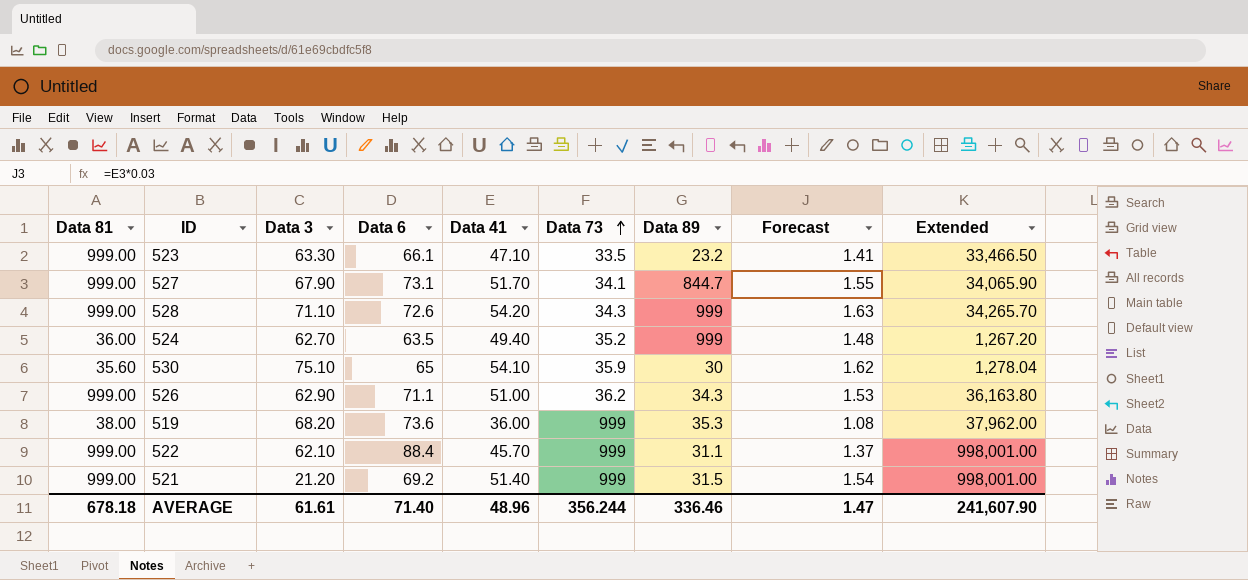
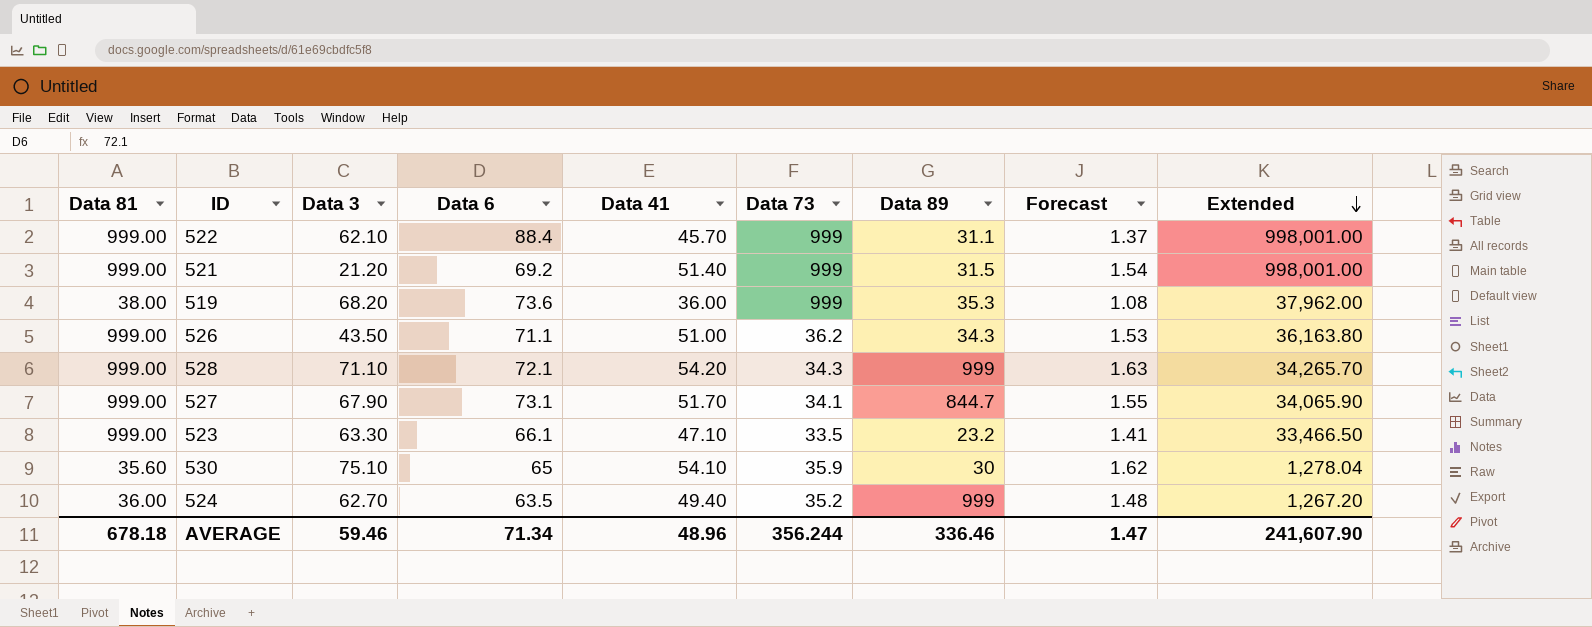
row order: Data 73 ascending -> Extended descending
526 | Data 3: 62.90 -> 43.50
528 | Data 6: 72.6 -> 72.1
AVERAGE | Data 3: 61.61 -> 59.46
AVERAGE | Data 6: 71.40 -> 71.34

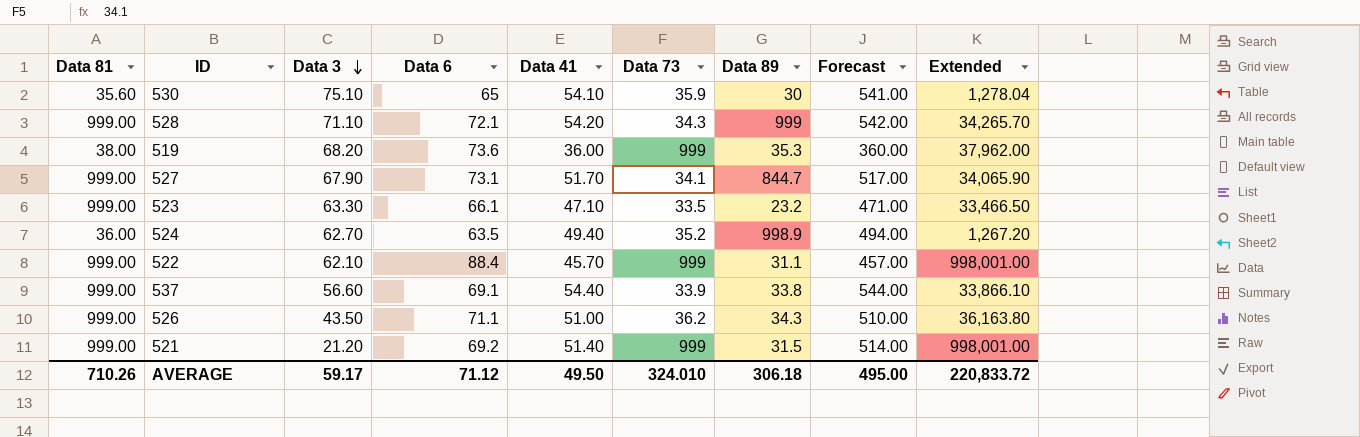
row order: Extended descending -> Data 3 descending
column Forecast | formula: [Data 41] * 0.03 -> [Data 41] * 10
524 | Data 89: 999 -> 998.9
row 537: none -> 999.00 | 56.60 | 69.1 | 54.40 | 33.9 | 33.8 | 544.00 | 33,866.10
AVERAGE | Data 81: 678.18 -> 710.26
AVERAGE | Data 3: 59.46 -> 59.17
AVERAGE | Data 6: 71.34 -> 71.12
AVERAGE | Data 41: 48.96 -> 49.50
AVERAGE | Data 73: 356.244 -> 324.010
AVERAGE | Data 89: 336.46 -> 306.18
AVERAGE | Forecast: 1.47 -> 495.00
AVERAGE | Extended: 241,607.90 -> 220,833.72

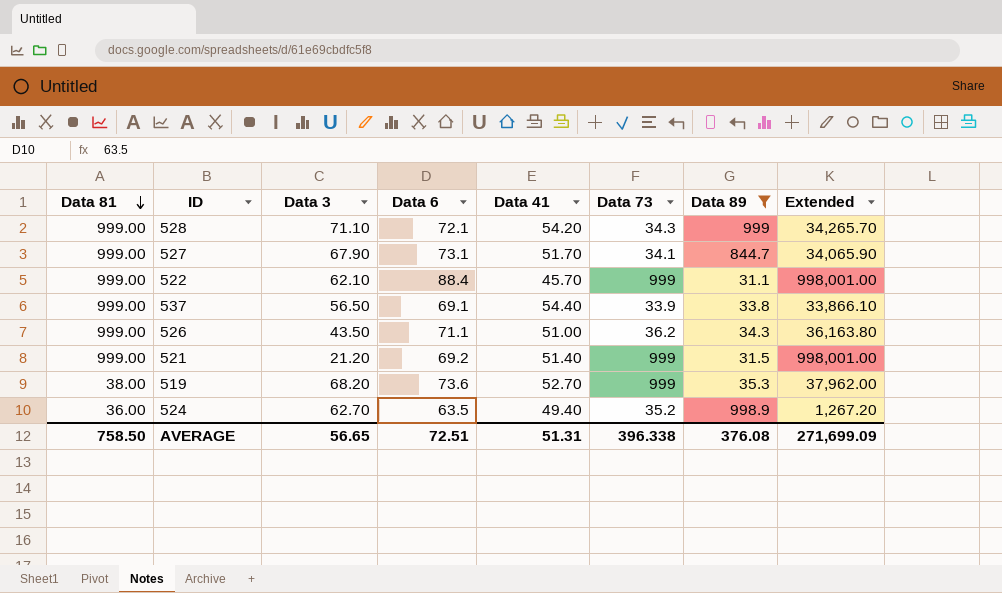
filter: none -> Data 89 >= 31.1
row order: Data 3 descending -> Data 81 descending
column Forecast | formula: [Data 41] * 10 -> none
537 | Data 3: 56.60 -> 56.50
519 | Data 41: 36.00 -> 52.70
AVERAGE | Data 81: 710.26 -> 758.50
AVERAGE | Data 3: 59.17 -> 56.65
AVERAGE | Data 6: 71.12 -> 72.51
AVERAGE | Data 41: 49.50 -> 51.31
AVERAGE | Data 73: 324.010 -> 396.338
AVERAGE | Data 89: 306.18 -> 376.08
AVERAGE | Extended: 220,833.72 -> 271,699.09

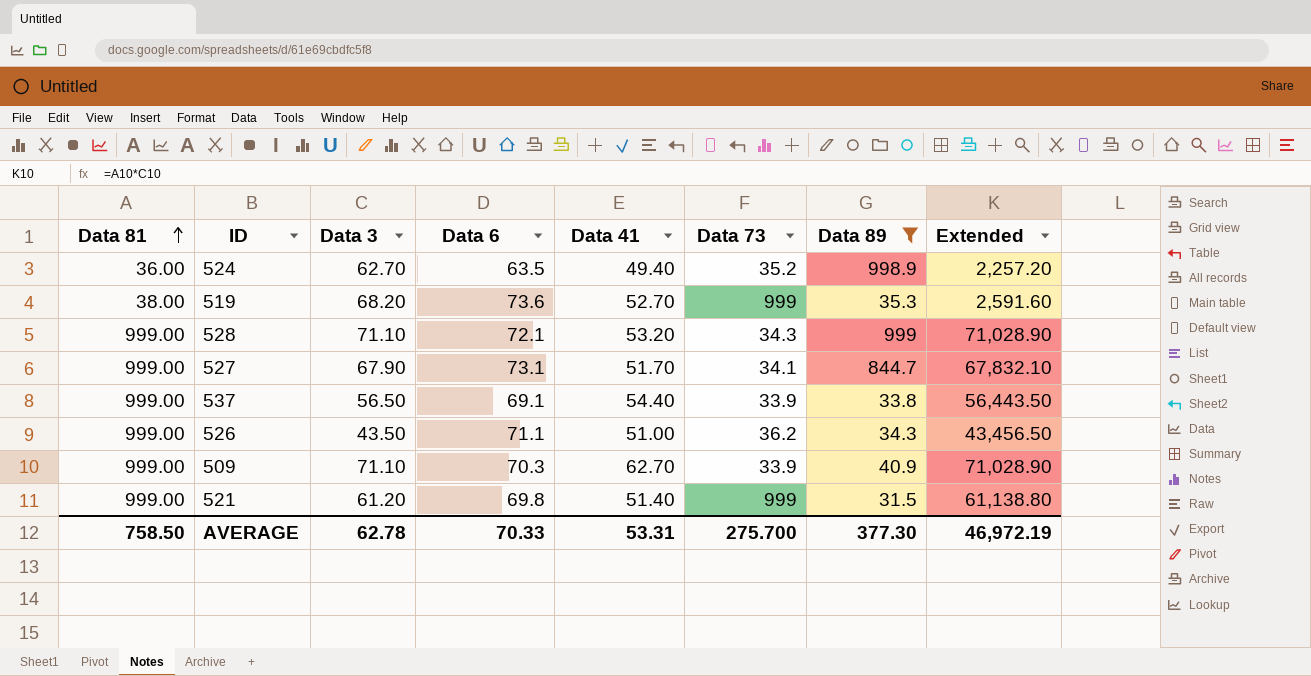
row order: Data 81 descending -> Data 81 ascending
column Extended | formula: [Data 81] * [Data 73] -> [Data 81] * [Data 3]
row 522: 999.00 | 62.10 | 88.4 | 45.70 | 999 | 31.1 | 998,001.00 -> none
528 | Data 41: 54.20 -> 53.20
row 509: none -> 999.00 | 71.10 | 70.3 | 62.70 | 33.9 | 40.9 | 71,028.90
521 | Data 3: 21.20 -> 61.20
521 | Data 6: 69.2 -> 69.8
AVERAGE | Data 3: 56.65 -> 62.78
AVERAGE | Data 6: 72.51 -> 70.33
AVERAGE | Data 41: 51.31 -> 53.31
AVERAGE | Data 73: 396.338 -> 275.700
AVERAGE | Data 89: 376.08 -> 377.30
AVERAGE | Extended: 271,699.09 -> 46,972.19

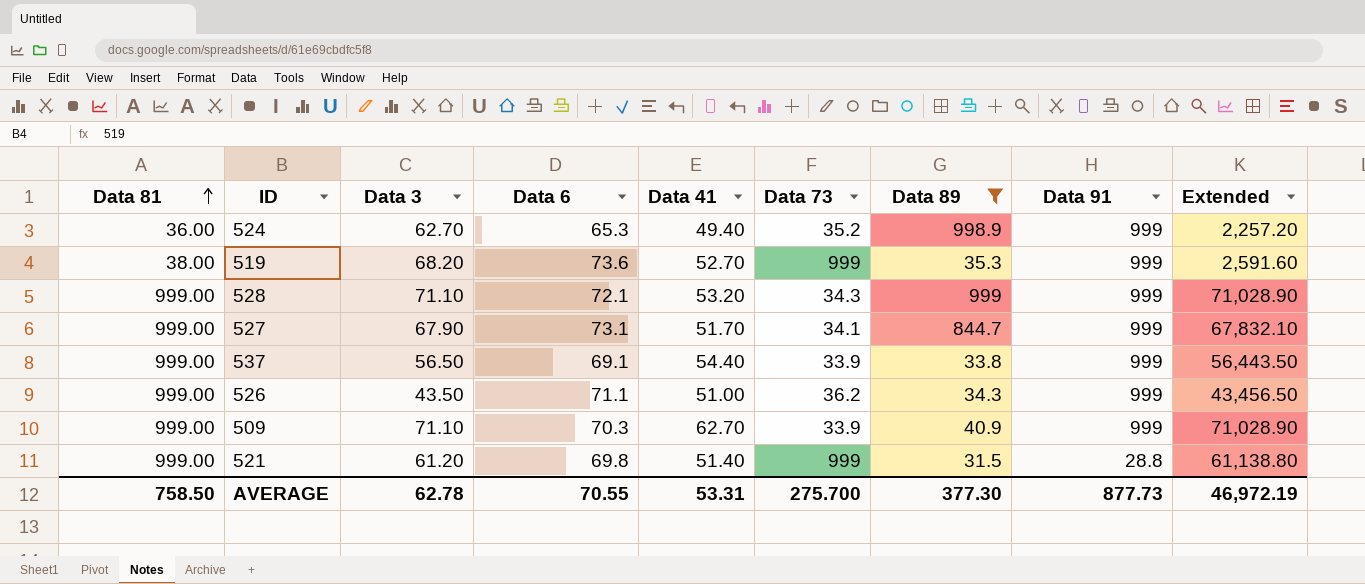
column Data 91 | position: none -> 8
524 | Data 6: 63.5 -> 65.3
AVERAGE | Data 6: 70.33 -> 70.55

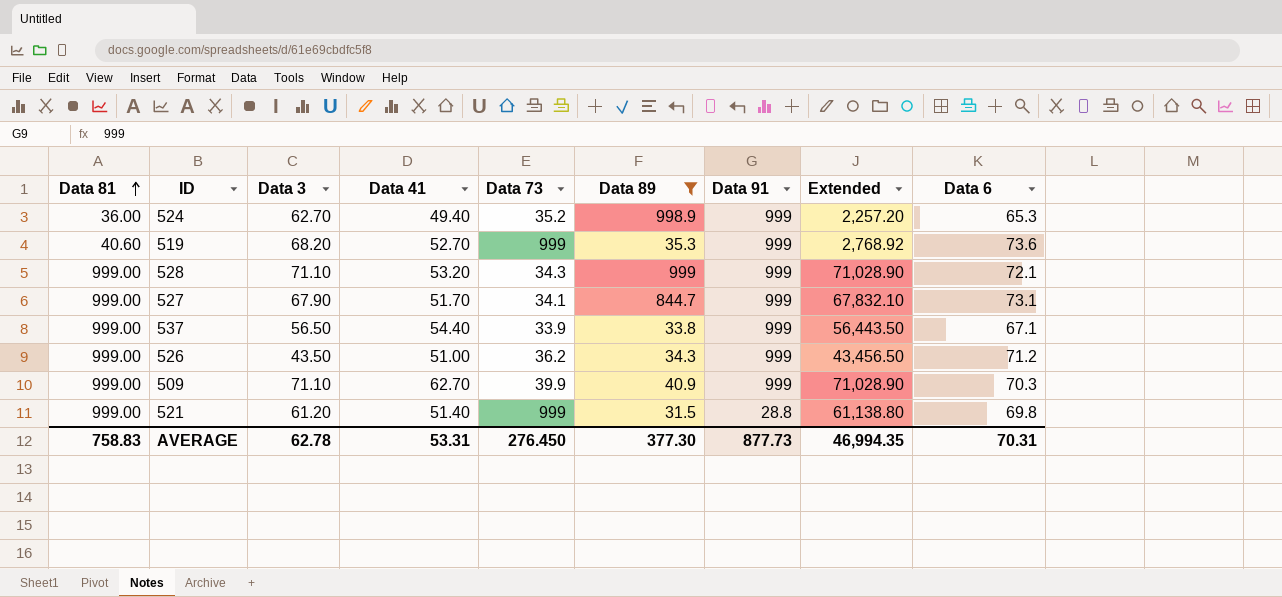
column Data 6 | position: 4 -> 9
519 | Data 81: 38.00 -> 40.60
519 | Extended: 2,591.60 -> 2,768.92
537 | Data 6: 69.1 -> 67.1
526 | Data 6: 71.1 -> 71.2
509 | Data 73: 33.9 -> 39.9
AVERAGE | Data 81: 758.50 -> 758.83
AVERAGE | Data 73: 275.700 -> 276.450
AVERAGE | Extended: 46,972.19 -> 46,994.35
AVERAGE | Data 6: 70.55 -> 70.31

